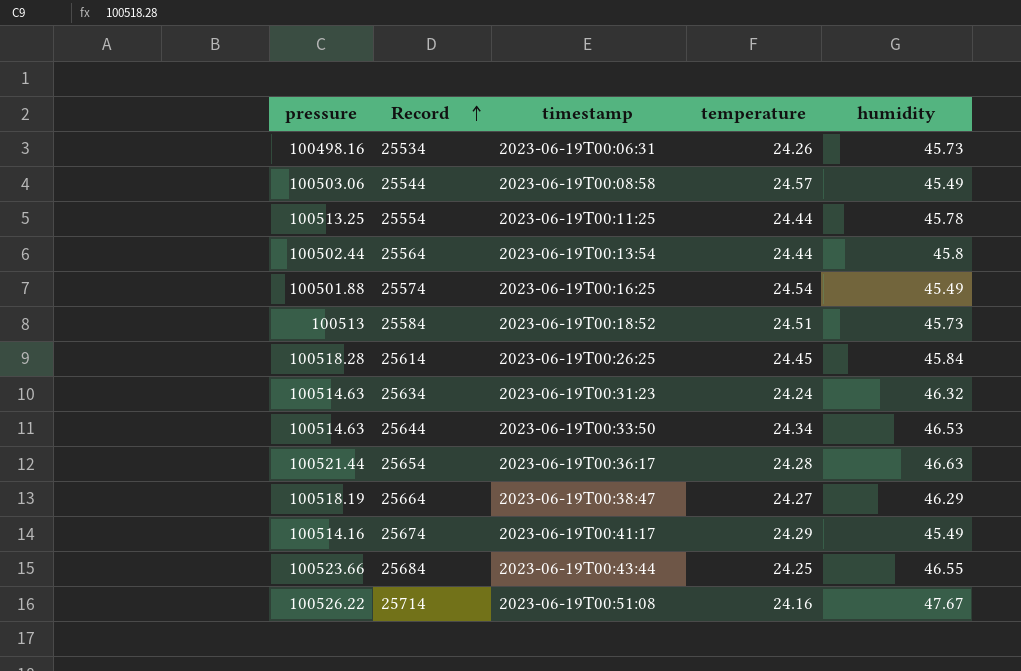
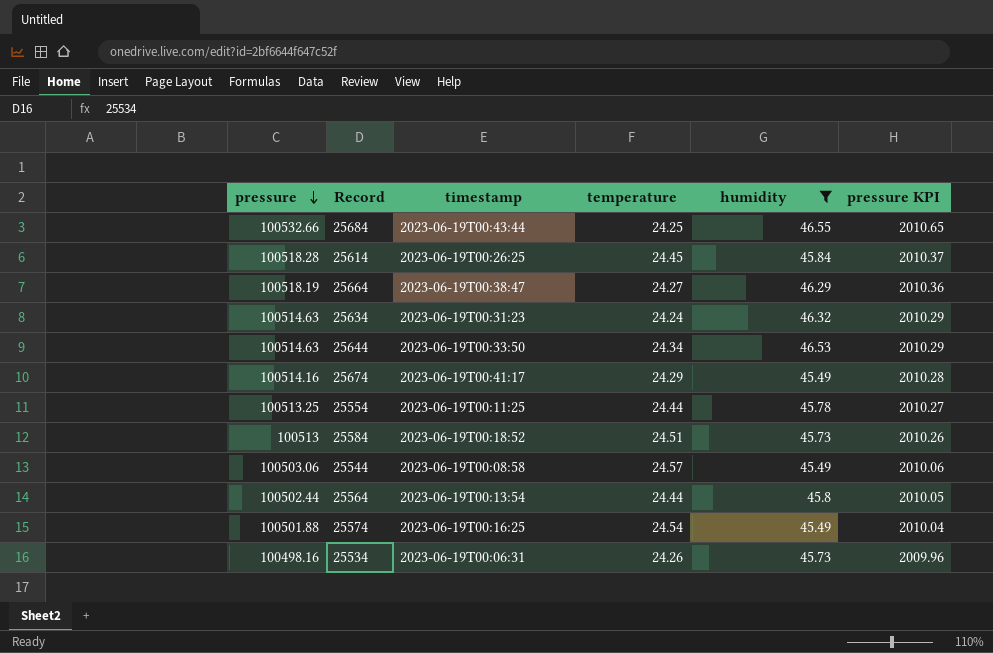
filter: none -> humidity <= 46.55
row order: Record ascending -> pressure descending
column pressure KPI | formula: none -> [pressure] * 0.02
25684 | pressure: 100523.66 -> 100532.66

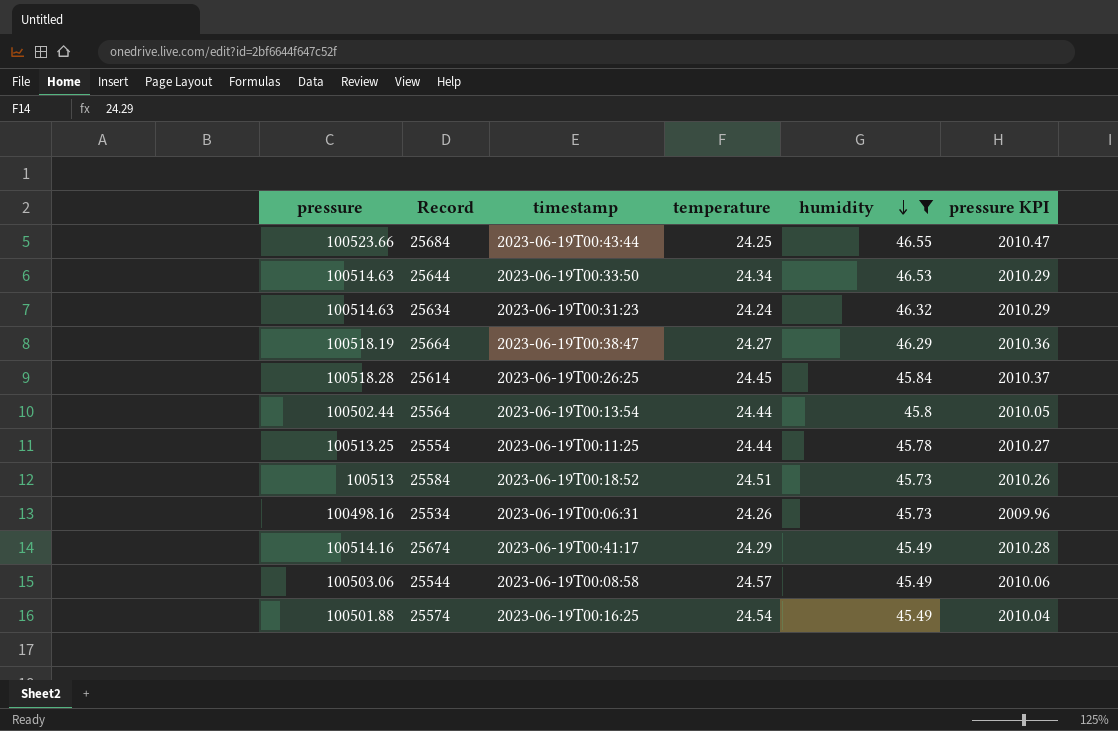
row order: pressure descending -> humidity descending
25684 | pressure: 100532.66 -> 100523.66
25684 | pressure KPI: 2010.65 -> 2010.47

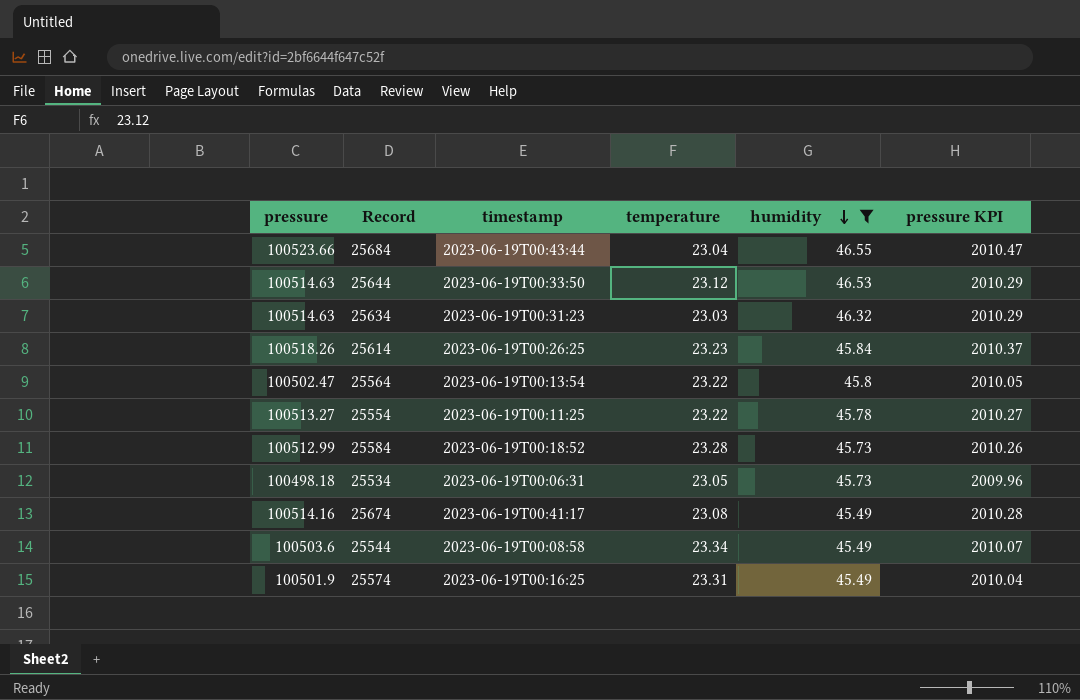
row 25664: 100518.19 | 2023-06-19T00:38:47 | 24.27 | 46.29 | 2010.36 -> none
25684 | temperature: 24.25 -> 23.04
25644 | temperature: 24.34 -> 23.12
25634 | temperature: 24.24 -> 23.03
25614 | pressure: 100518.28 -> 100518.26
25614 | temperature: 24.45 -> 23.23
25564 | pressure: 100502.44 -> 100502.47
25564 | temperature: 24.44 -> 23.22
25554 | pressure: 100513.25 -> 100513.27
25554 | temperature: 24.44 -> 23.22
25584 | pressure: 100513 -> 100512.99
25584 | temperature: 24.51 -> 23.28
25534 | pressure: 100498.16 -> 100498.18
25534 | temperature: 24.26 -> 23.05
25674 | temperature: 24.29 -> 23.08
25544 | pressure: 100503.06 -> 100503.6
25544 | temperature: 24.57 -> 23.34
25544 | pressure KPI: 2010.06 -> 2010.07
25574 | pressure: 100501.88 -> 100501.9
25574 | temperature: 24.54 -> 23.31

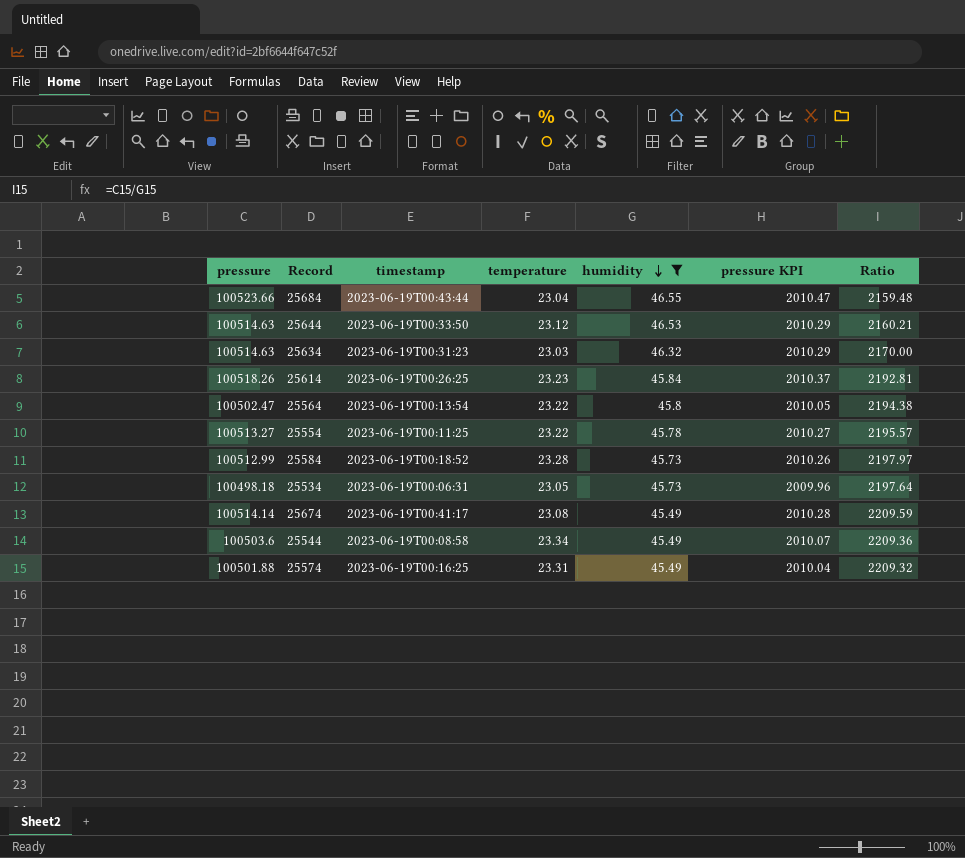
column Ratio | formula: none -> [pressure] / [humidity]
25674 | pressure: 100514.16 -> 100514.14
25574 | pressure: 100501.9 -> 100501.88

